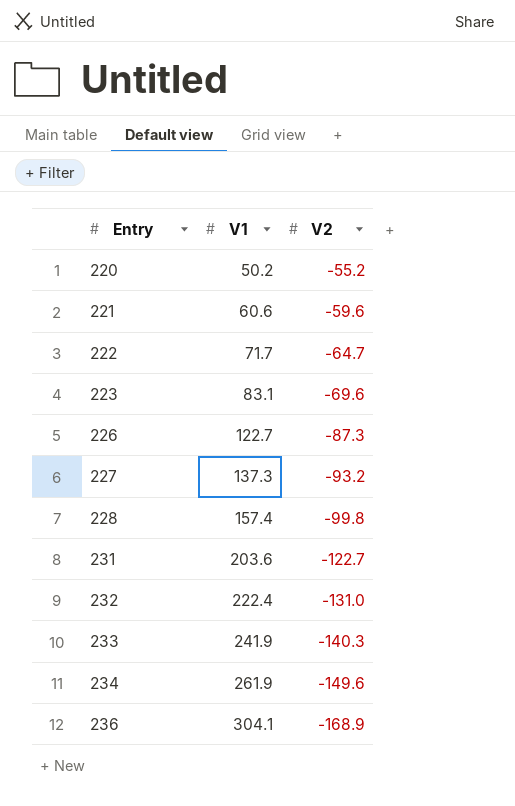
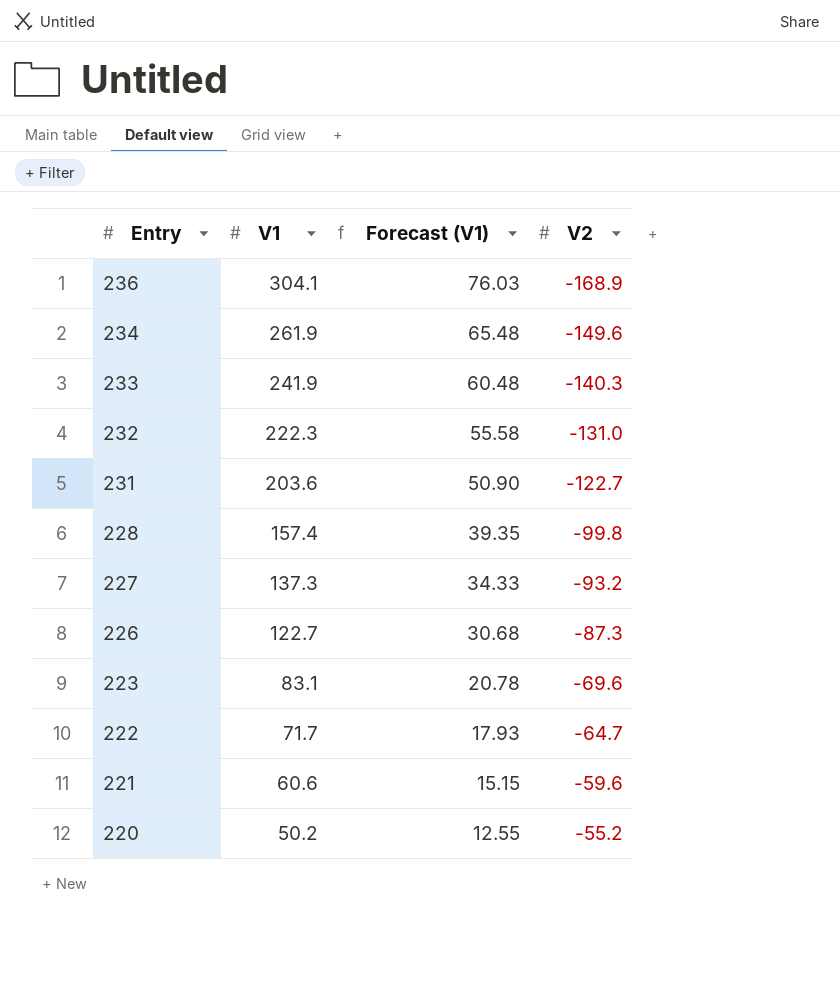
row order: Entry ascending -> Entry descending
column Forecast (V1) | formula: none -> [V1] * 0.25
232 | V1: 222.4 -> 222.3

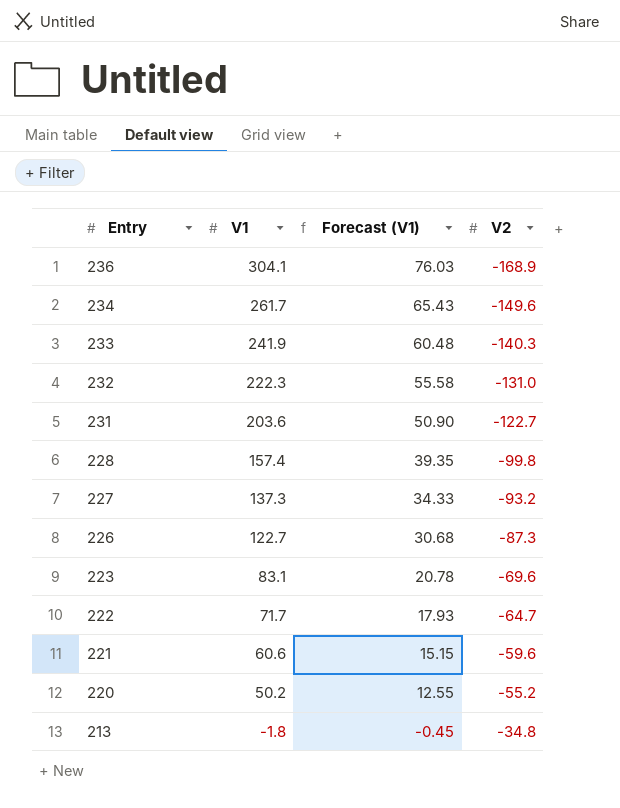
234 | V1: 261.9 -> 261.7
234 | Forecast (V1): 65.48 -> 65.43
row 213: none -> -1.8 | -0.45 | -34.8

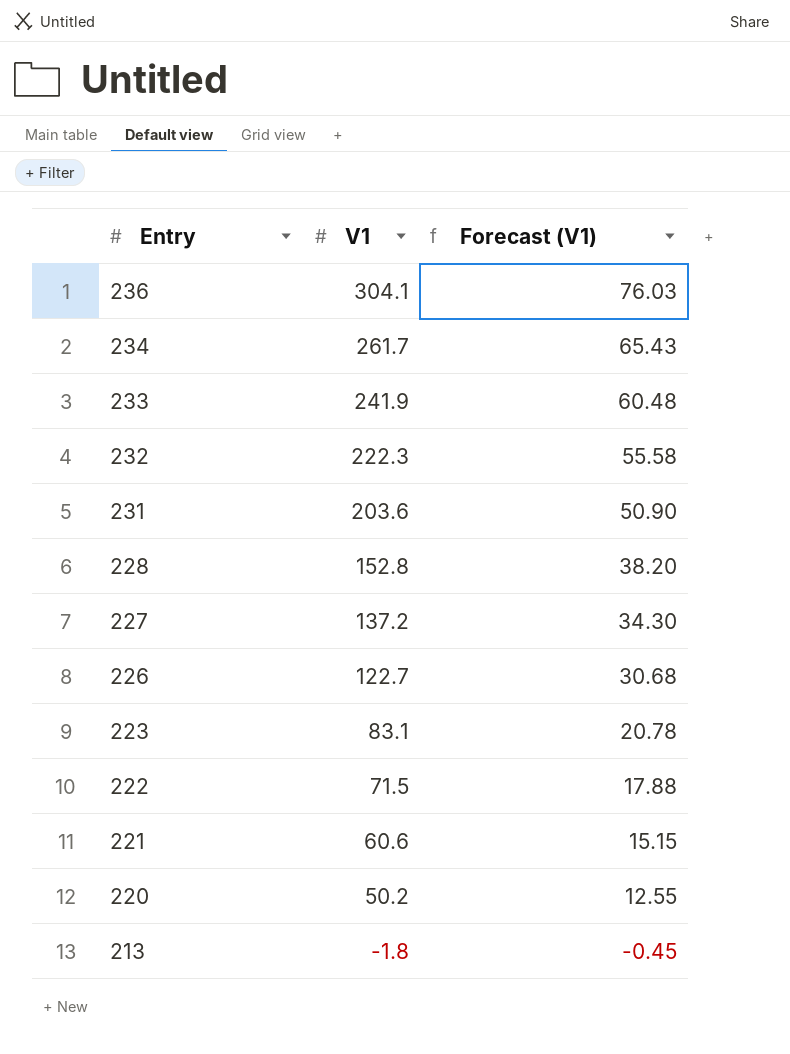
column V2 | position: 4 -> none
228 | V1: 157.4 -> 152.8
228 | Forecast (V1): 39.35 -> 38.20
227 | V1: 137.3 -> 137.2
227 | Forecast (V1): 34.33 -> 34.30
222 | V1: 71.7 -> 71.5
222 | Forecast (V1): 17.93 -> 17.88

